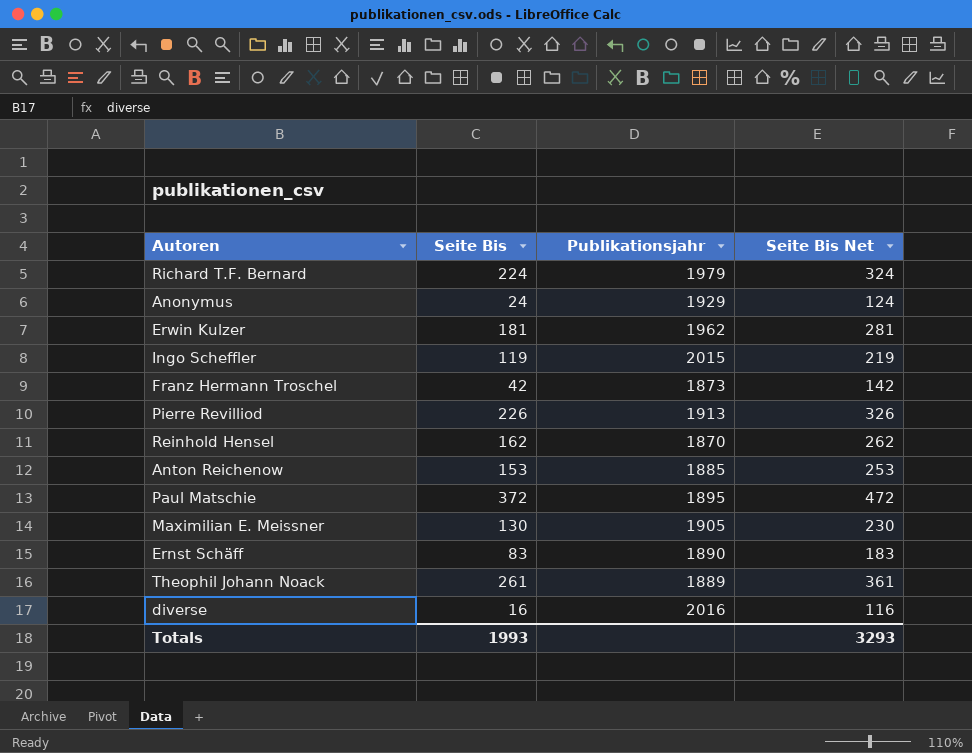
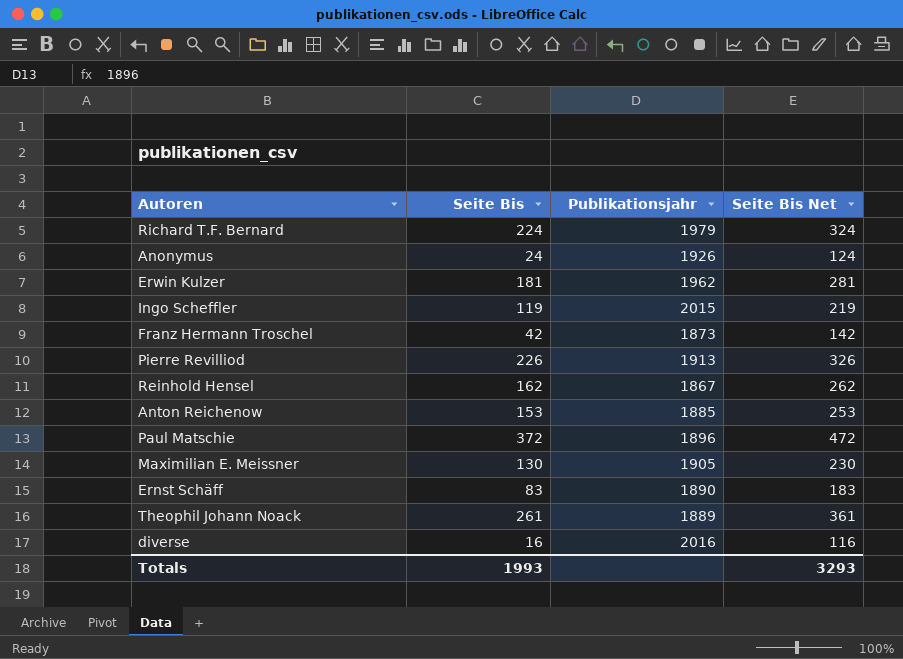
Anonymus | Publikationsjahr: 1929 -> 1926
Reinhold Hensel | Publikationsjahr: 1870 -> 1867
Paul Matschie | Publikationsjahr: 1895 -> 1896

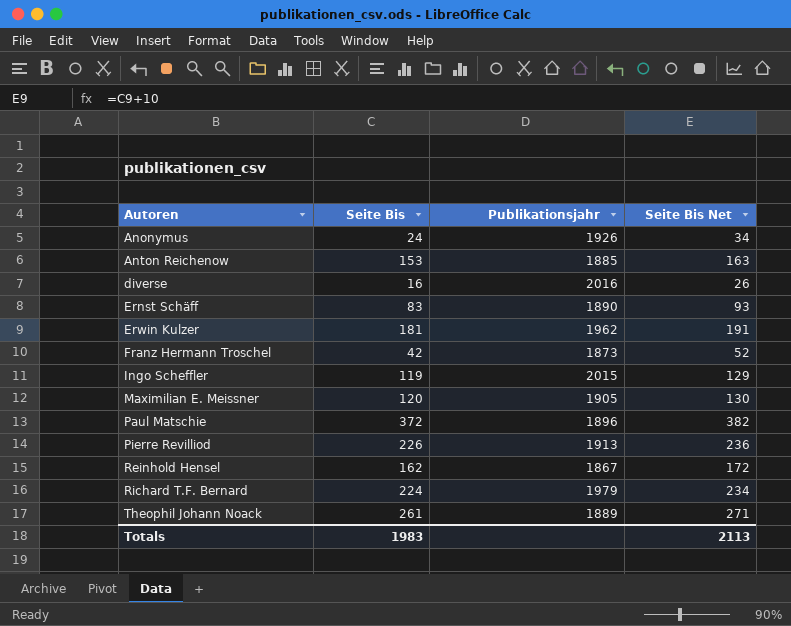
row order: none -> Autoren ascending
column Seite Bis Net | formula: [Seite Bis] + 100 -> [Seite Bis] + 10
Maximilian E. Meissner | Seite Bis: 130 -> 120
Totals | Seite Bis: 1993 -> 1983
Totals | Seite Bis Net: 3293 -> 2113

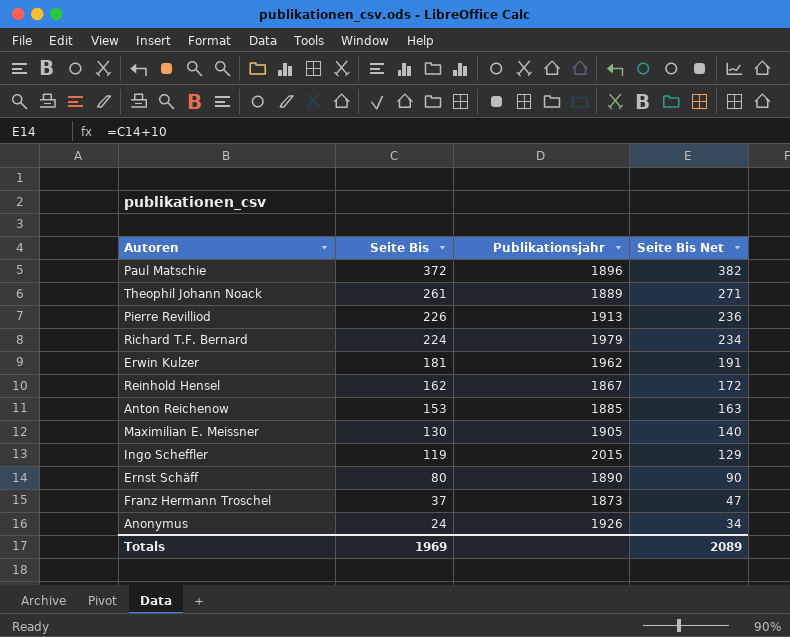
row order: Autoren ascending -> Seite Bis descending
row diverse: 16 | 2016 | 26 -> none
Maximilian E. Meissner | Seite Bis: 120 -> 130
Maximilian E. Meissner | Seite Bis Net: 130 -> 140
Ernst Schäff | Seite Bis: 83 -> 80
Ernst Schäff | Seite Bis Net: 93 -> 90
Franz Hermann Troschel | Seite Bis: 42 -> 37
Franz Hermann Troschel | Seite Bis Net: 52 -> 47
Totals | Seite Bis: 1983 -> 1969
Totals | Seite Bis Net: 2113 -> 2089

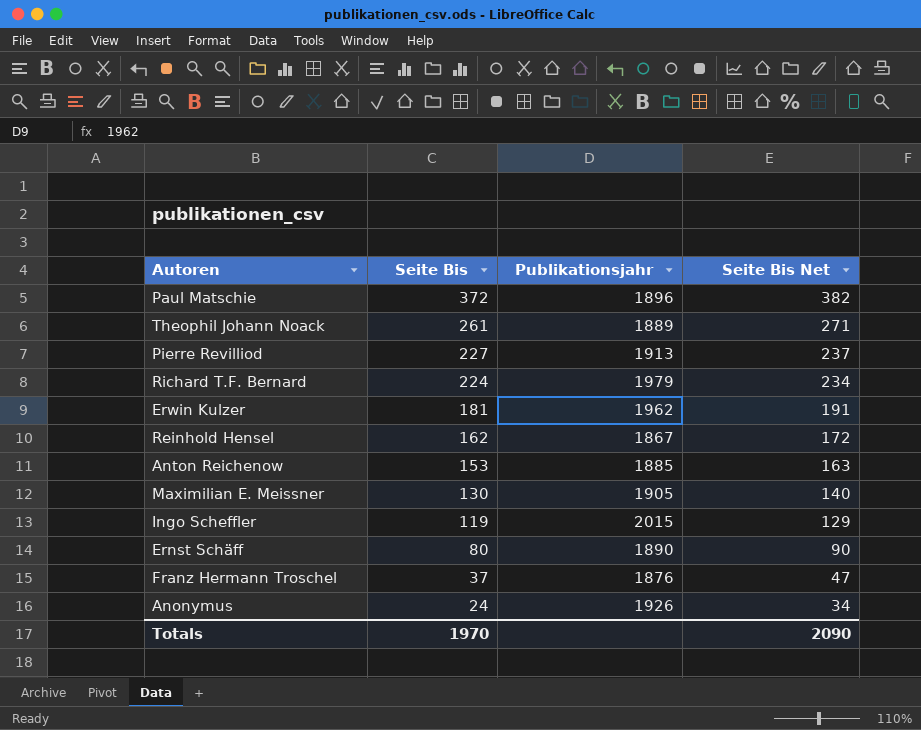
Pierre Revilliod | Seite Bis: 226 -> 227
Pierre Revilliod | Seite Bis Net: 236 -> 237
Franz Hermann Troschel | Publikationsjahr: 1873 -> 1876
Totals | Seite Bis: 1969 -> 1970
Totals | Seite Bis Net: 2089 -> 2090

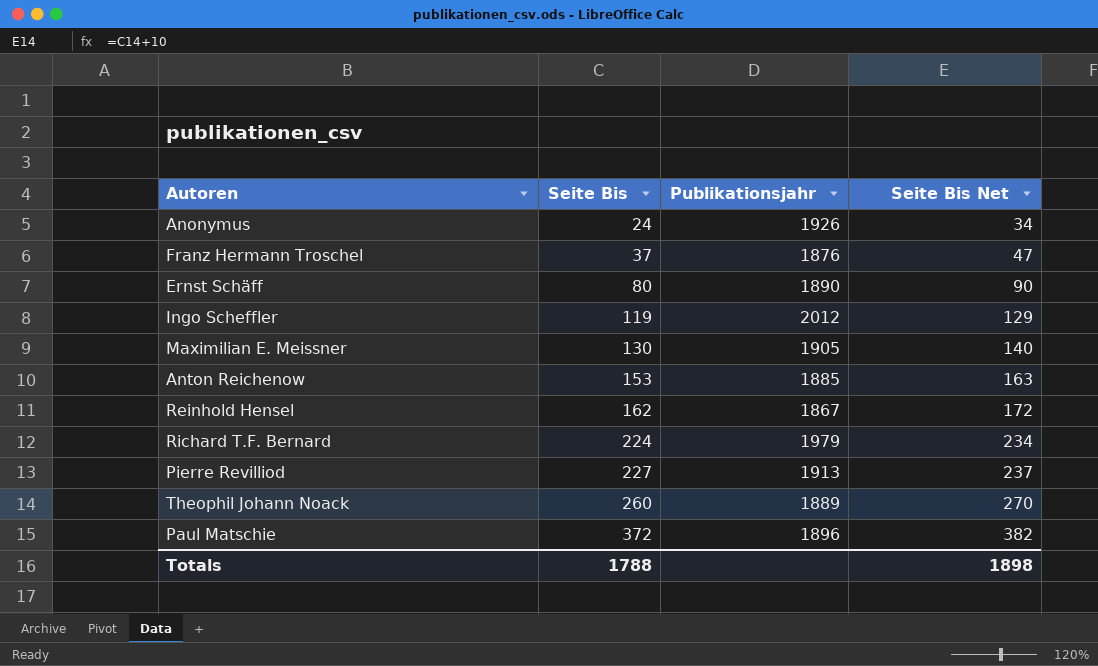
row order: Seite Bis descending -> Seite Bis ascending
row Erwin Kulzer: 181 | 1962 | 191 -> none
Ingo Scheffler | Publikationsjahr: 2015 -> 2012
Theophil Johann Noack | Seite Bis: 261 -> 260
Theophil Johann Noack | Seite Bis Net: 271 -> 270
Totals | Seite Bis: 1970 -> 1788
Totals | Seite Bis Net: 2090 -> 1898

